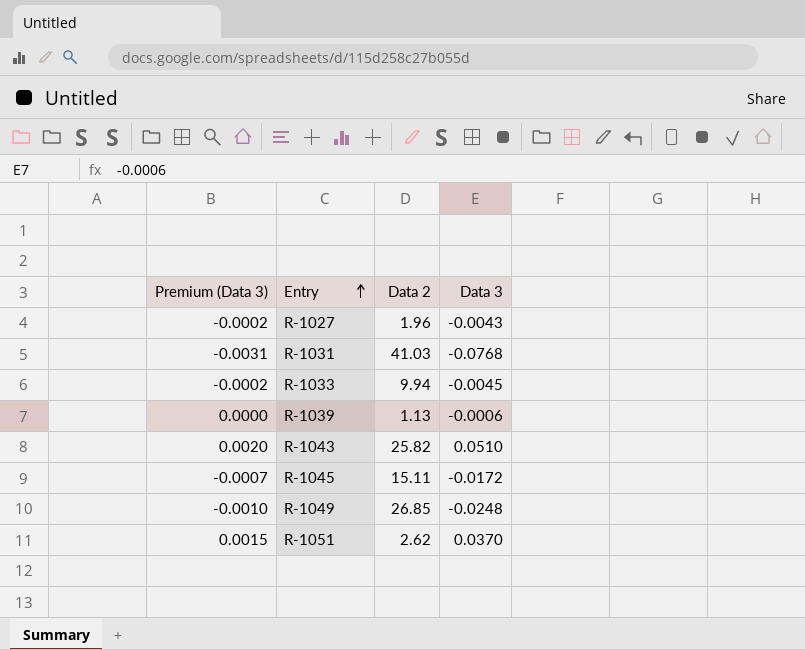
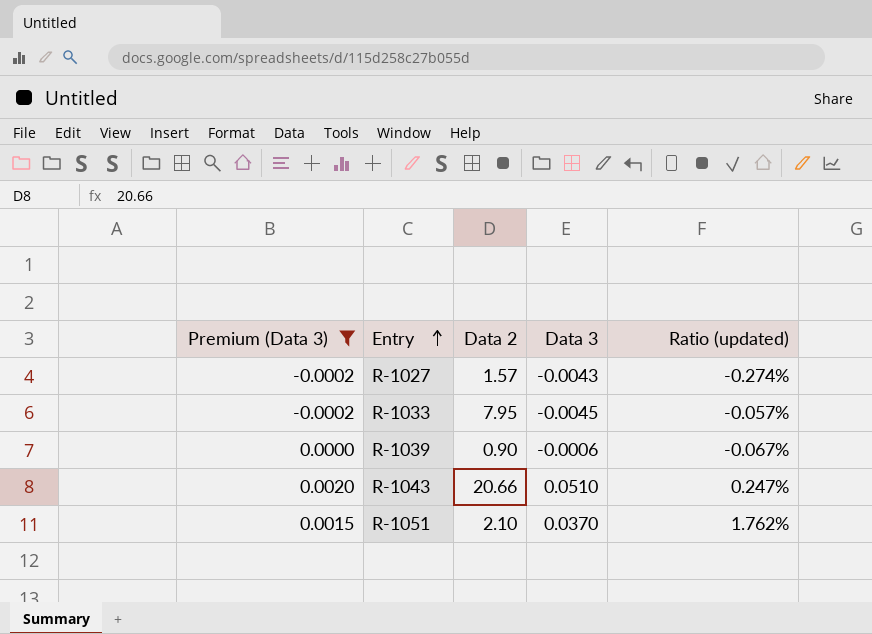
filter: none -> Premium (Data 3) >= -0.0002
column Ratio (updated) | formula: none -> [Data 3] / [Data 2]
R-1027 | Data 2: 1.96 -> 1.57
R-1033 | Data 2: 9.94 -> 7.95
R-1039 | Data 2: 1.13 -> 0.90
R-1043 | Data 2: 25.82 -> 20.66
R-1051 | Data 2: 2.62 -> 2.10

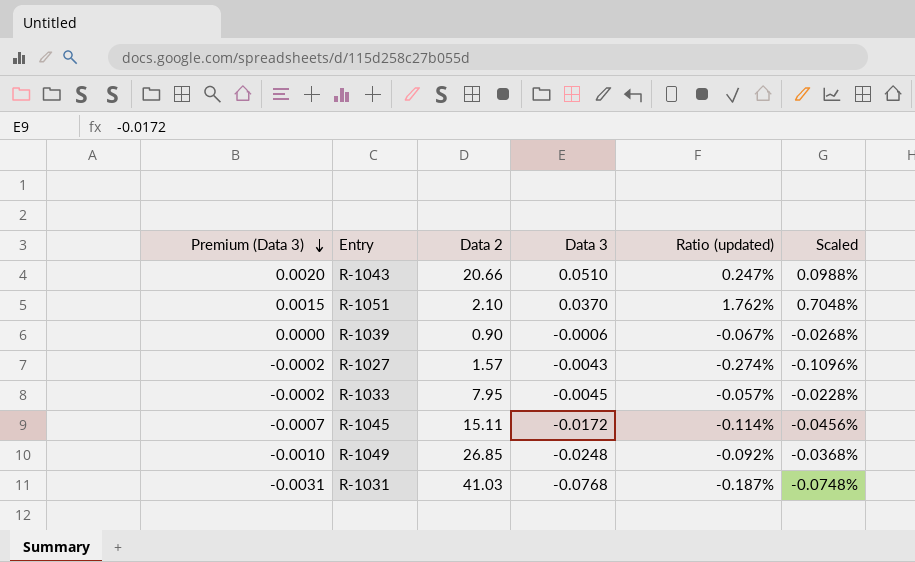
filter: Premium (Data 3) >= -0.0002 -> none
row order: Entry ascending -> Premium (Data 3) descending
column Scaled | formula: none -> [Ratio (updated)] * 0.4

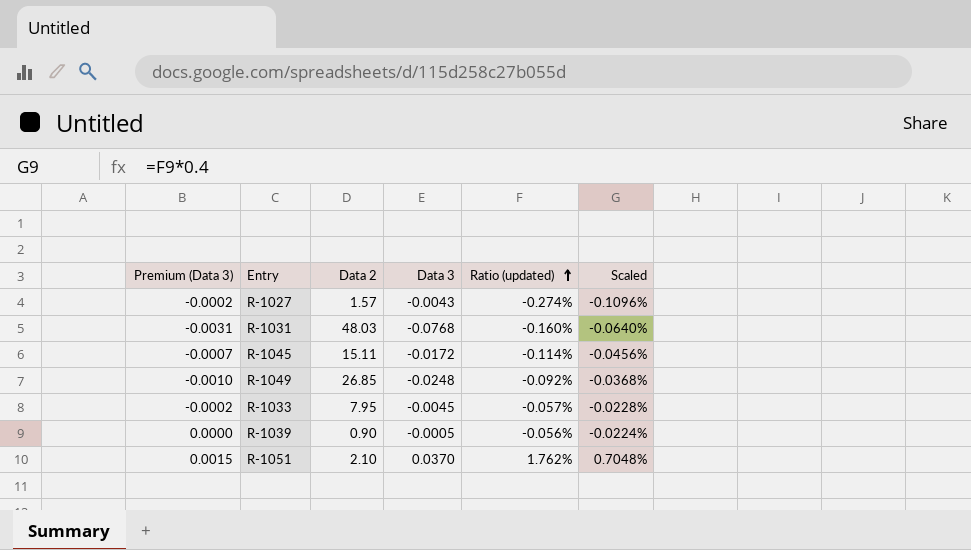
row order: Premium (Data 3) descending -> Ratio (updated) ascending
row R-1043: 0.0020 | 20.66 | 0.0510 | 0.247% | 0.0988% -> none
R-1031 | Data 2: 41.03 -> 48.03
R-1031 | Ratio (updated): -0.187% -> -0.160%
R-1031 | Scaled: -0.0748% -> -0.0640%
R-1039 | Data 3: -0.0006 -> -0.0005
R-1039 | Ratio (updated): -0.067% -> -0.056%
R-1039 | Scaled: -0.0268% -> -0.0224%

